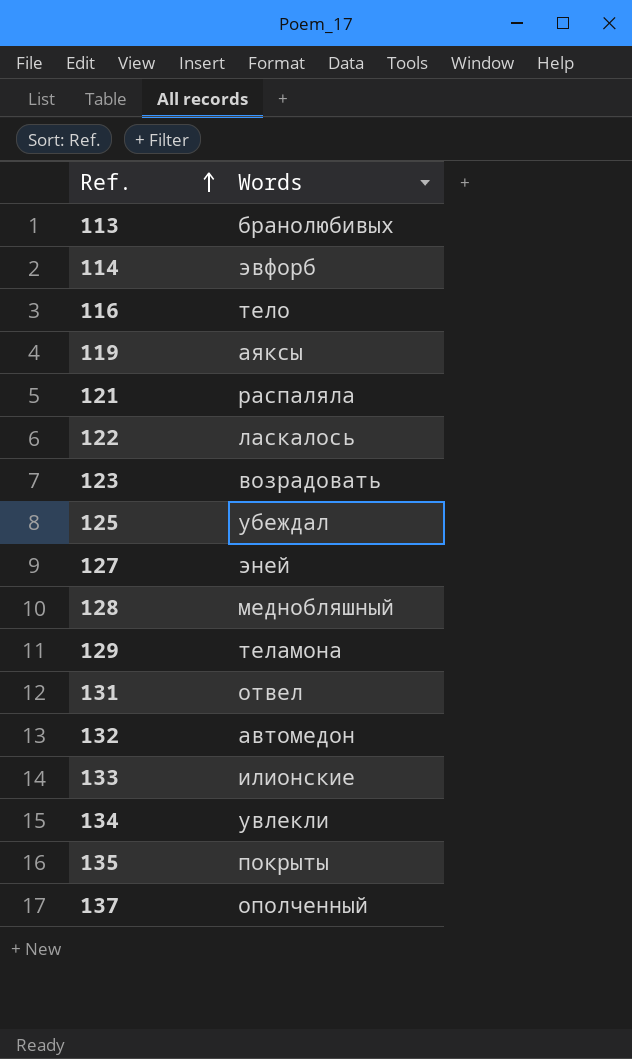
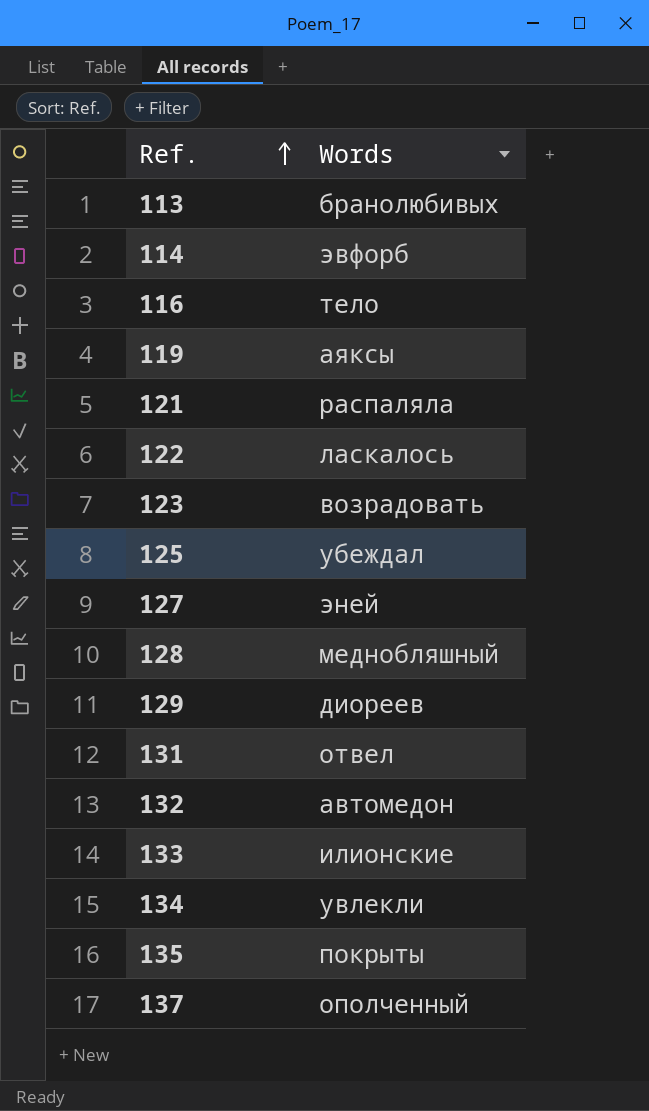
129 | Words: теламона -> диореев

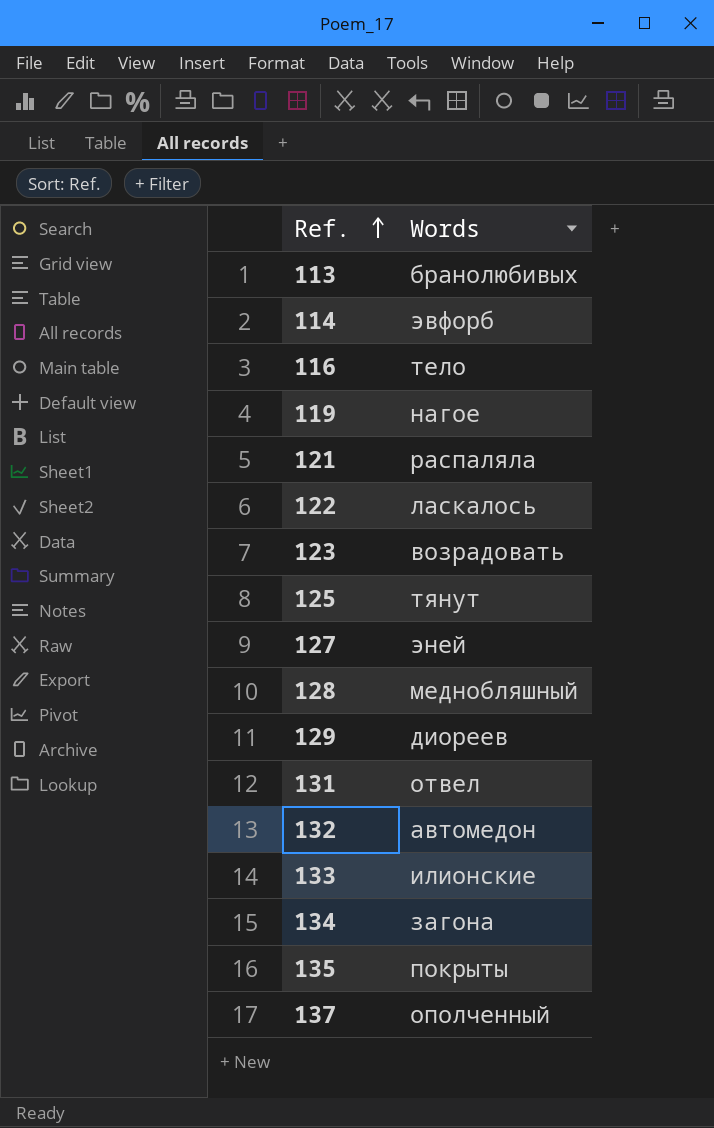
119 | Words: аяксы -> нагое
125 | Words: убеждал -> тянут
134 | Words: увлекли -> загона

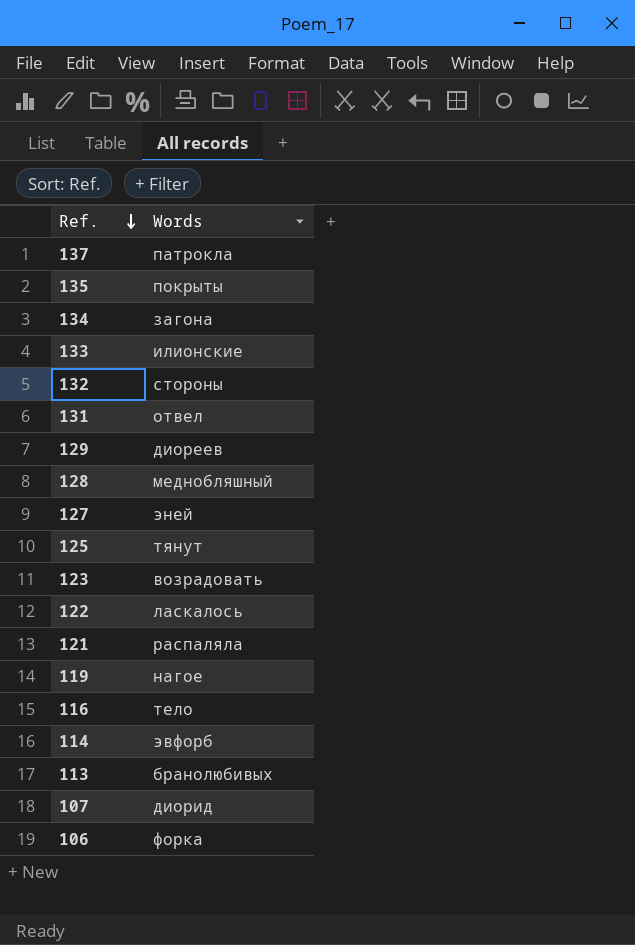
row order: Ref. ascending -> Ref. descending
137 | Words: ополченный -> патрокла
132 | Words: автомедон -> стороны
row 107: none -> диорид
row 106: none -> форка

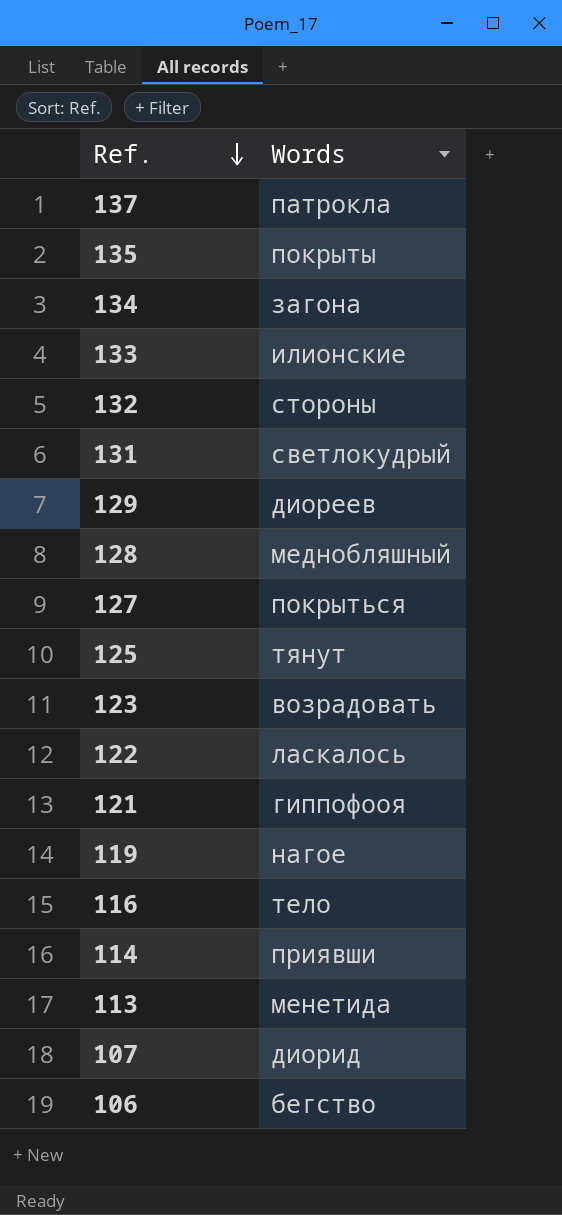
131 | Words: отвел -> светлокудрый
127 | Words: эней -> покрыться
121 | Words: распаляла -> гиппофооя
114 | Words: эвфорб -> приявши
113 | Words: бранолюбивых -> менетида
106 | Words: форка -> бегство

